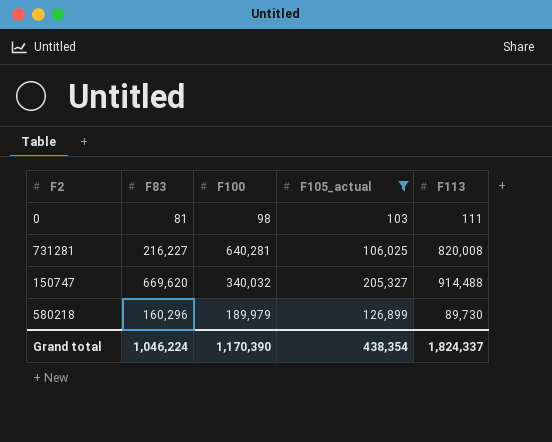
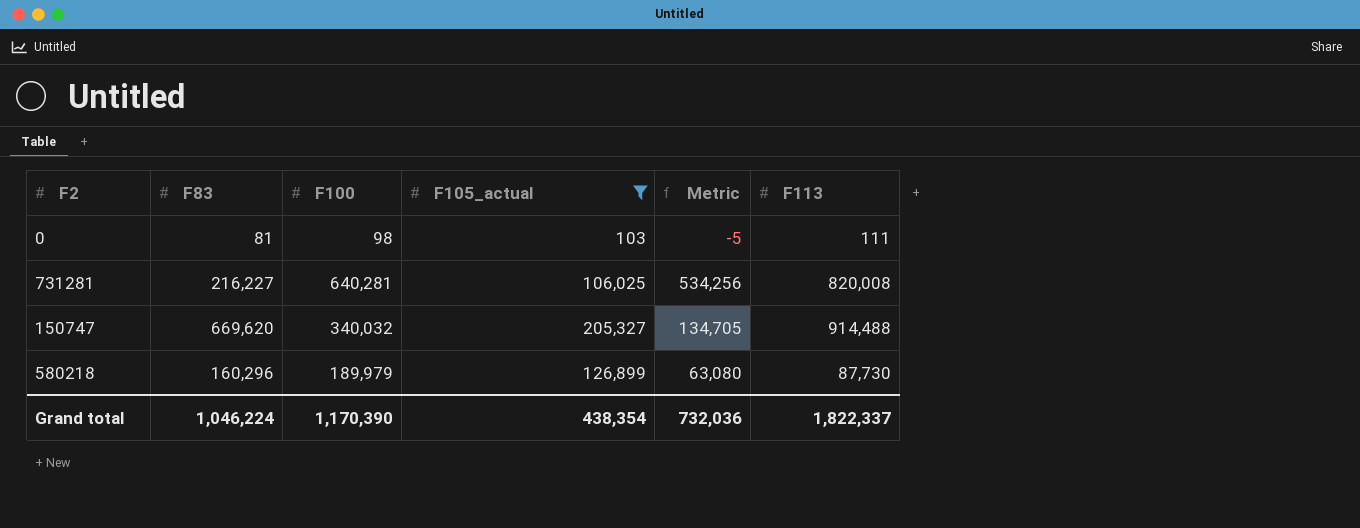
column Metric | formula: none -> [F100] - [F105_actual]
580218 | F113: 89,730 -> 87,730
Grand total | F113: 1,824,337 -> 1,822,337

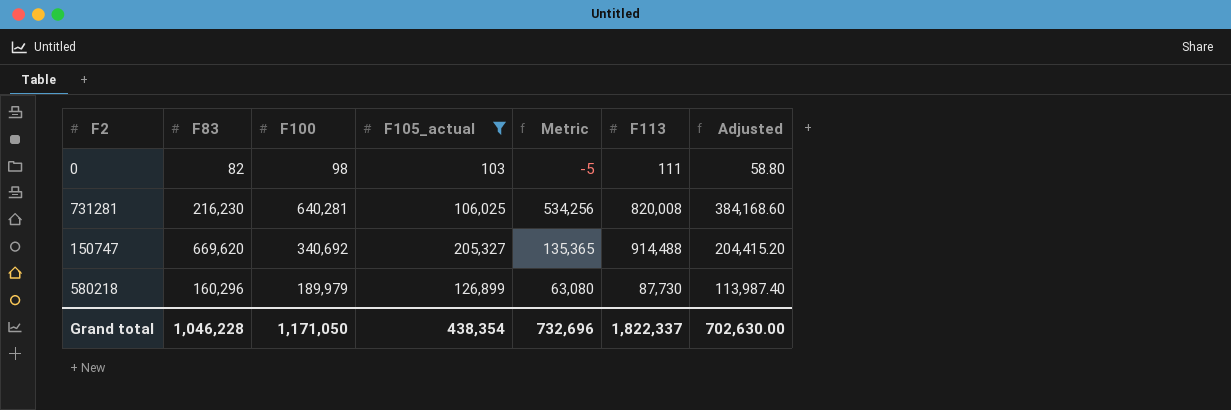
column Adjusted | formula: none -> [F100] * 0.6
0 | F83: 81 -> 82
731281 | F83: 216,227 -> 216,230
150747 | F100: 340,032 -> 340,692
150747 | Metric: 134,705 -> 135,365
Grand total | F83: 1,046,224 -> 1,046,228
Grand total | F100: 1,170,390 -> 1,171,050
Grand total | Metric: 732,036 -> 732,696

